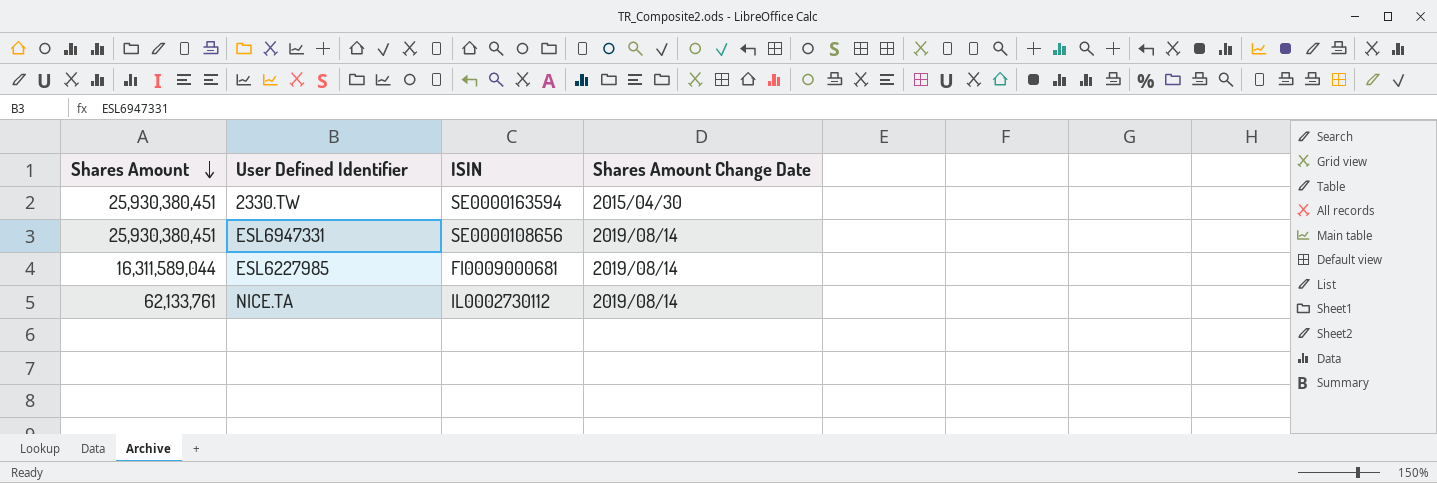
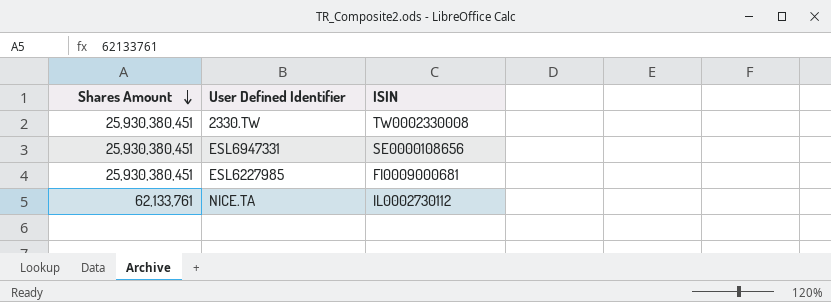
column Shares Amount Change Date | position: 4 -> none
2330.TW | ISIN: SE0000163594 -> TW0002330008
ESL6227985 | Shares Amount: 16,311,589,044 -> 25,930,380,451

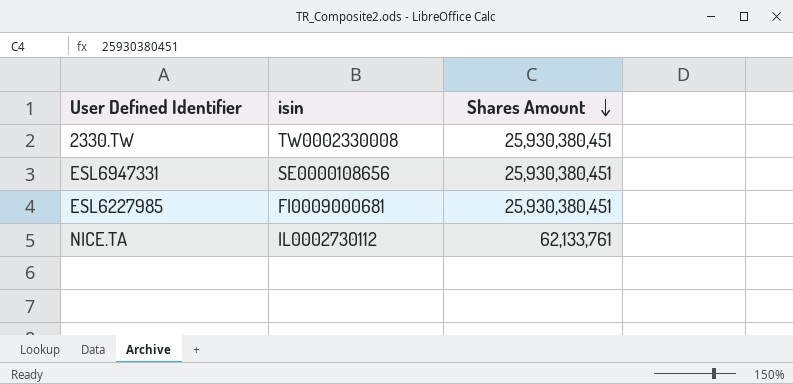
column name: ISIN -> isin
column Shares Amount | position: 1 -> 3

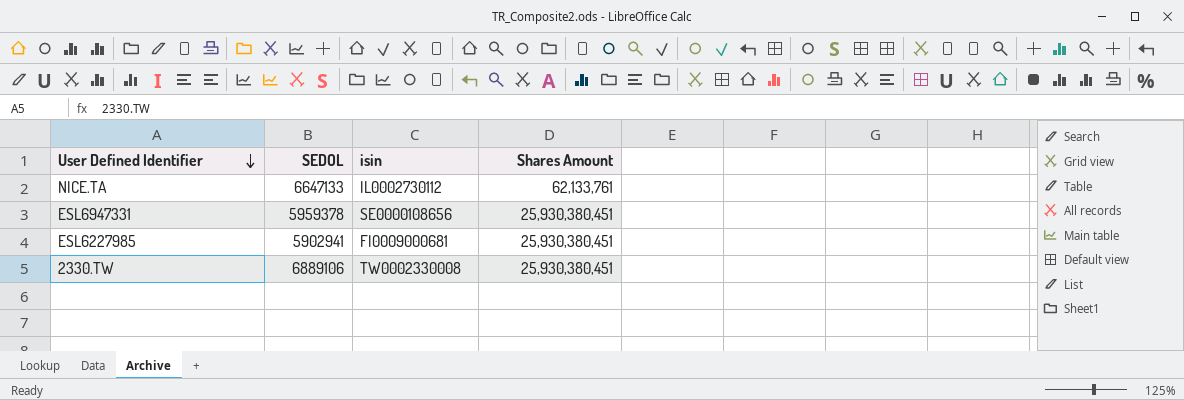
row order: Shares Amount descending -> User Defined Identifier descending
column SEDOL | position: none -> 2

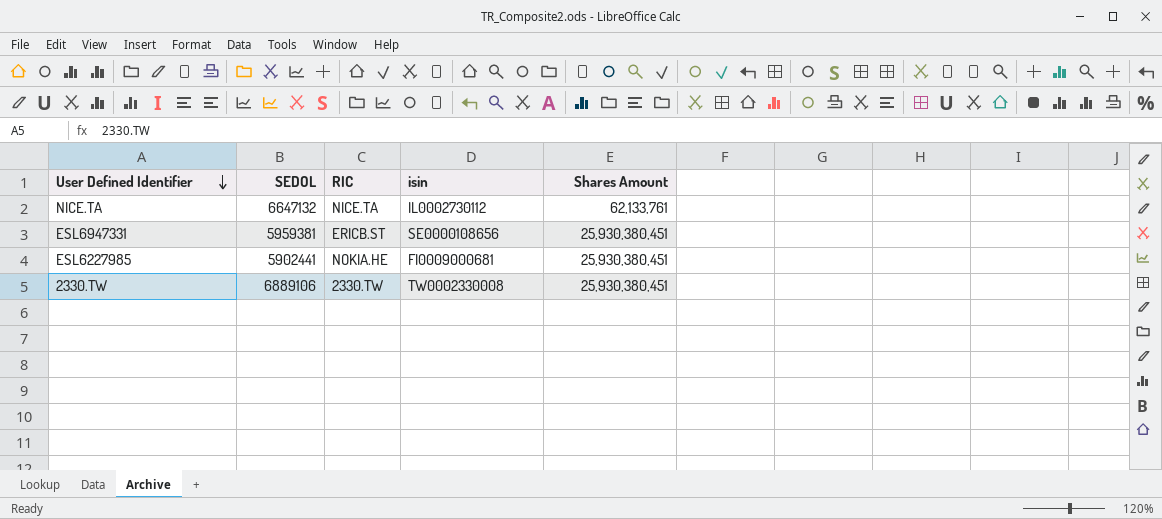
column RIC | position: none -> 3
NICE.TA | SEDOL: 6647133 -> 6647132
ESL6947331 | SEDOL: 5959378 -> 5959381
ESL6227985 | SEDOL: 5902941 -> 5902441

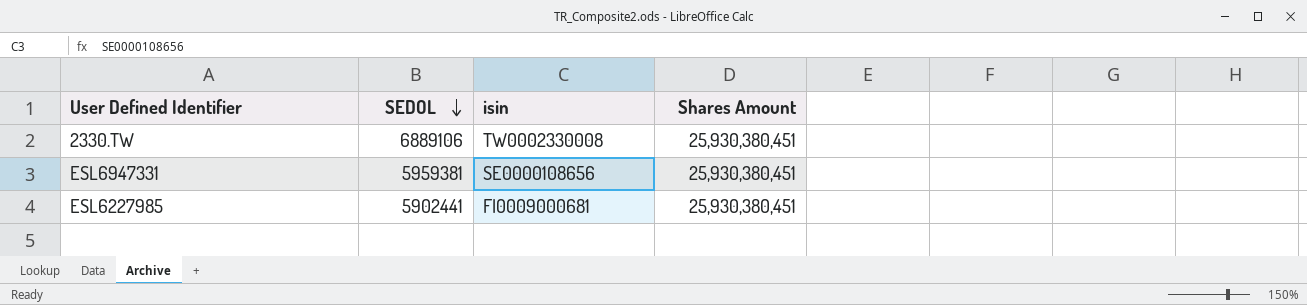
row order: User Defined Identifier descending -> SEDOL descending
column RIC | position: 3 -> none
row NICE.TA: 6647132 | NICE.TA | IL0002730112 | 62,133,761 -> none

